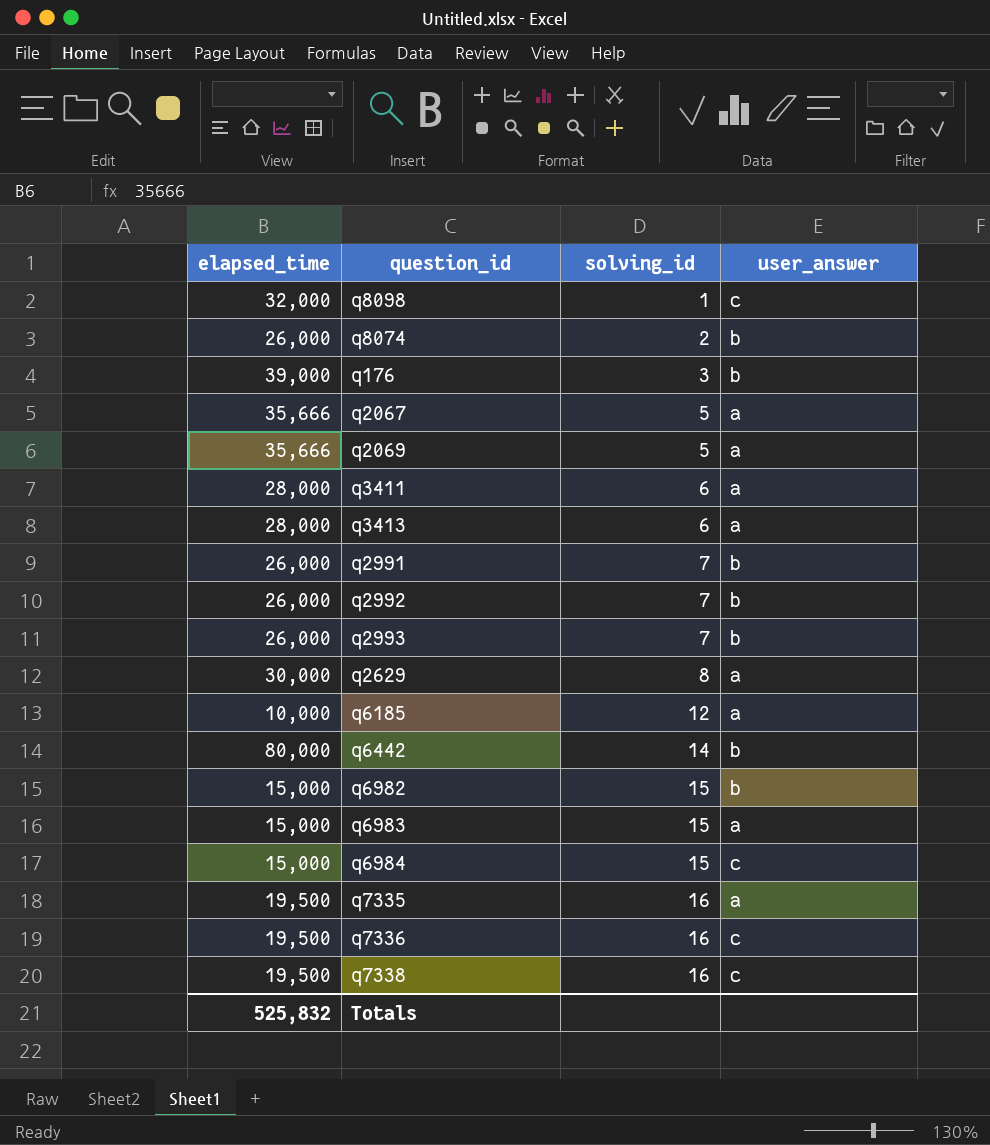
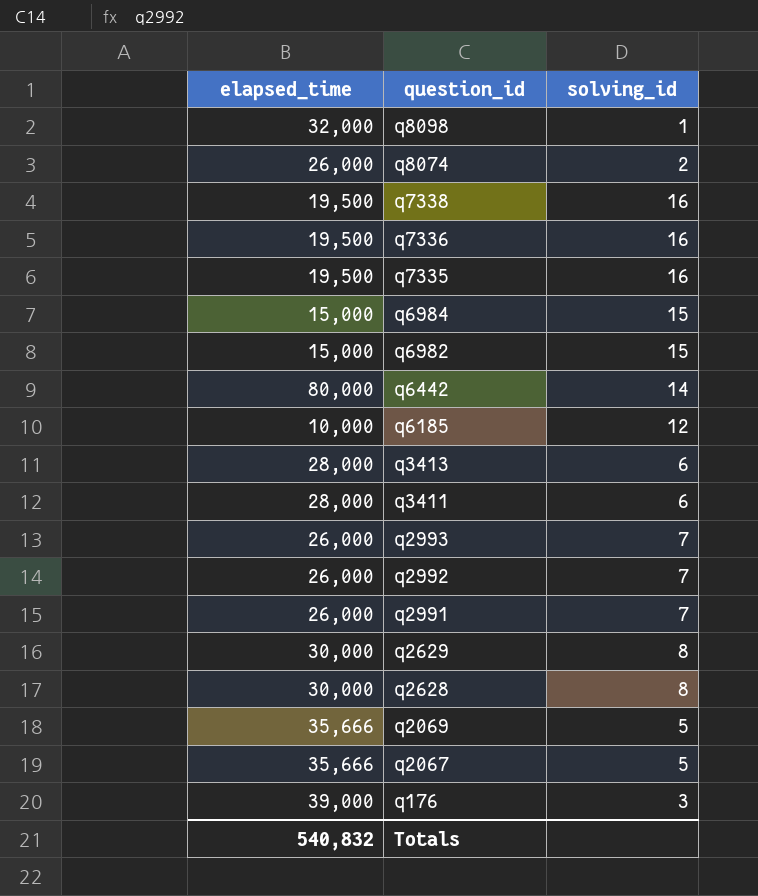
row order: solving_id ascending -> question_id descending
column user_answer | position: 4 -> none
row q6983: 15,000 | 15 | a -> none
row q2628: none -> 30,000 | 8
Totals | elapsed_time: 525,832 -> 540,832

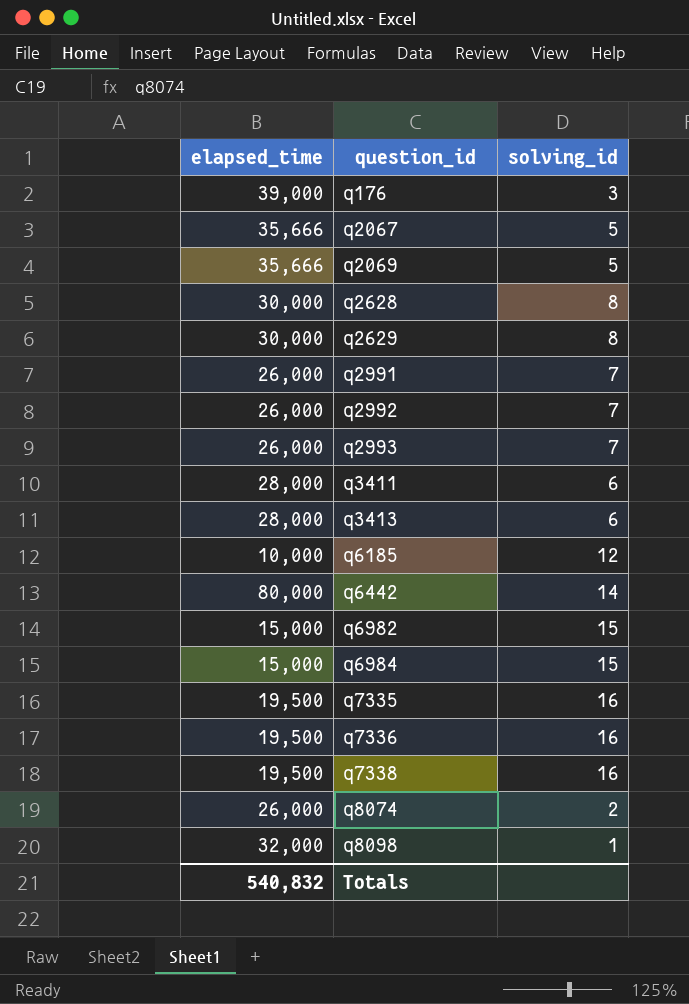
row order: question_id descending -> question_id ascending

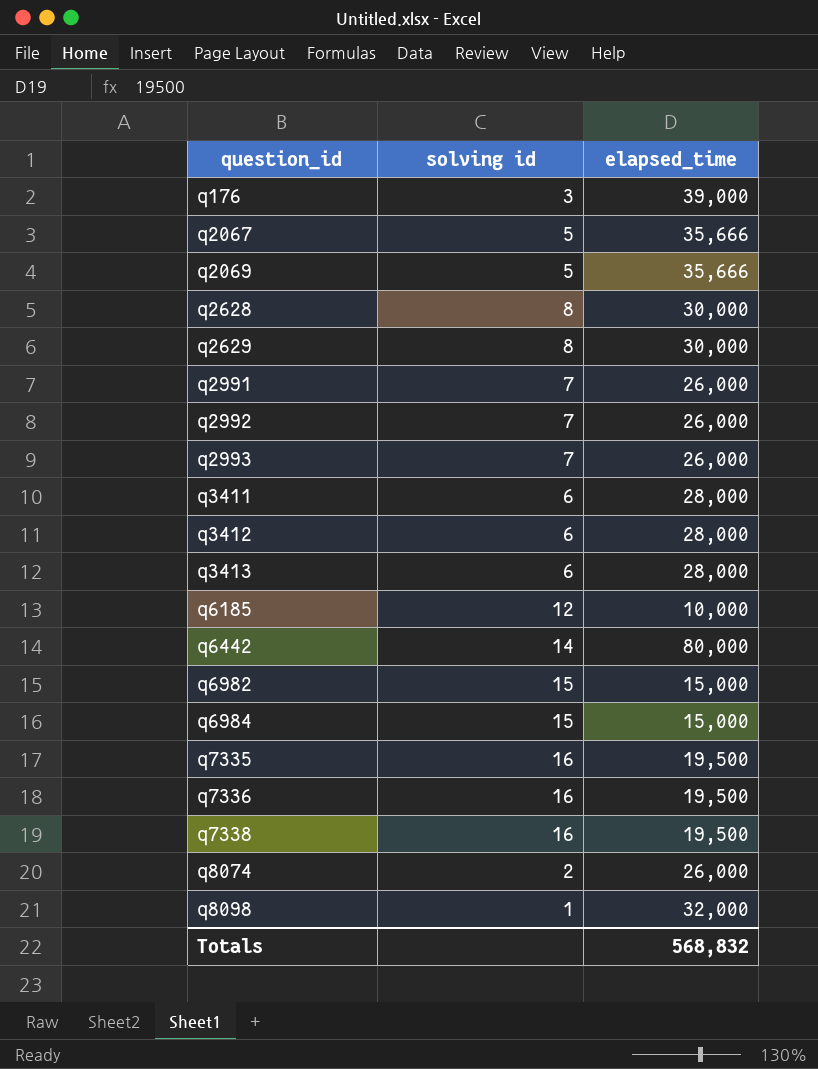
column name: solving_id -> solving id
column elapsed_time | position: 1 -> 3
row q3412: none -> 6 | 28,000
Totals | elapsed_time: 540,832 -> 568,832

